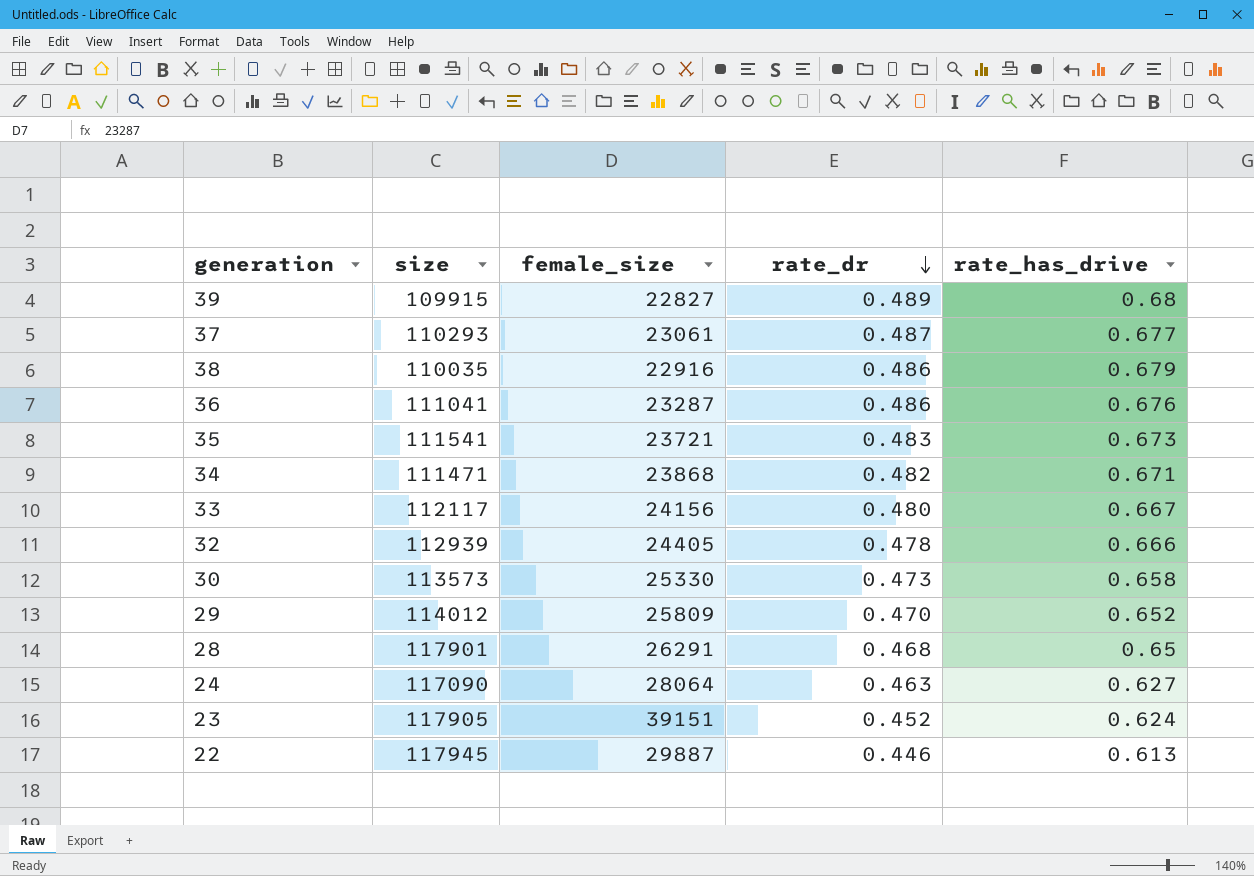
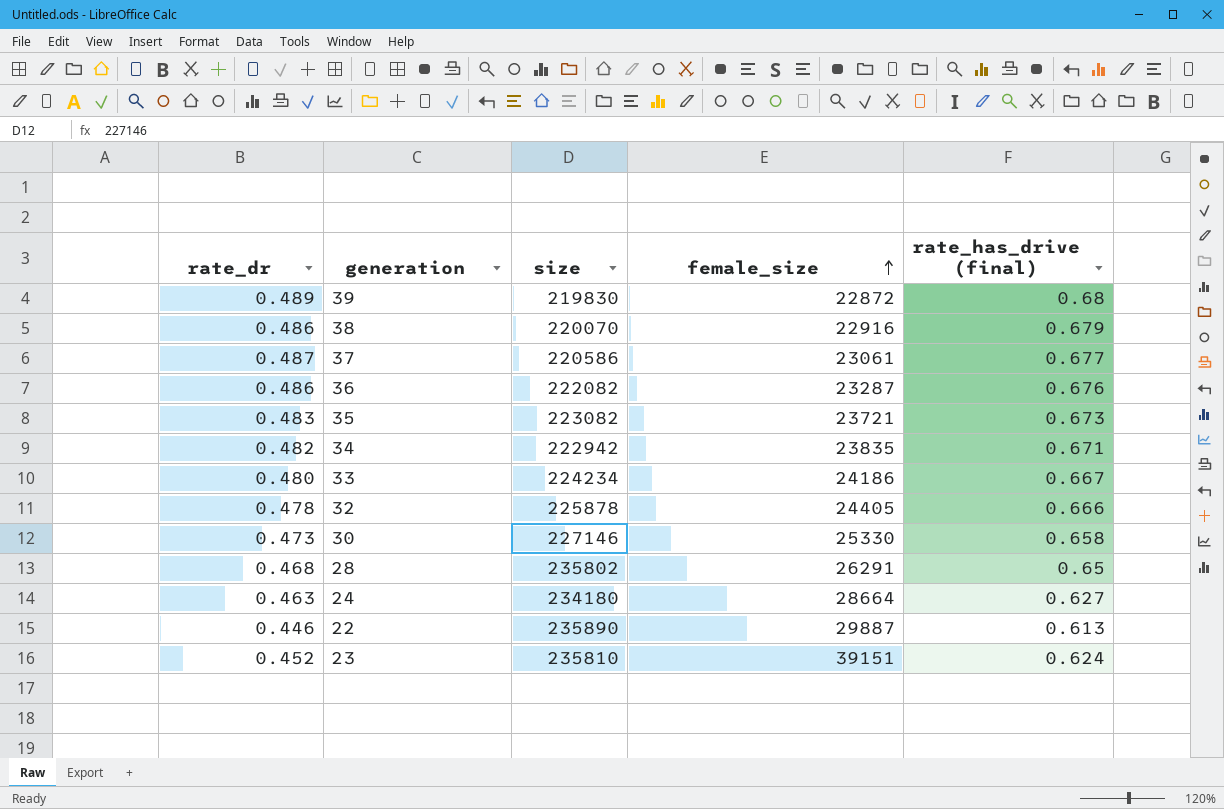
row order: rate_dr descending -> female_size ascending
column rate_dr | position: 4 -> 1
column name: rate_has_drive -> rate_has_drive (final)
row 29: 114012 | 25809 | 0.470 | 0.652 -> none
39 | size: 109915 -> 219830
39 | female_size: 22827 -> 22872
38 | size: 110035 -> 220070
37 | size: 110293 -> 220586
36 | size: 111041 -> 222082
35 | size: 111541 -> 223082
34 | size: 111471 -> 222942
34 | female_size: 23868 -> 23835
33 | size: 112117 -> 224234
33 | female_size: 24156 -> 24186
32 | size: 112939 -> 225878
30 | size: 113573 -> 227146
28 | size: 117901 -> 235802
24 | size: 117090 -> 234180
24 | female_size: 28064 -> 28664
22 | size: 117945 -> 235890
23 | size: 117905 -> 235810

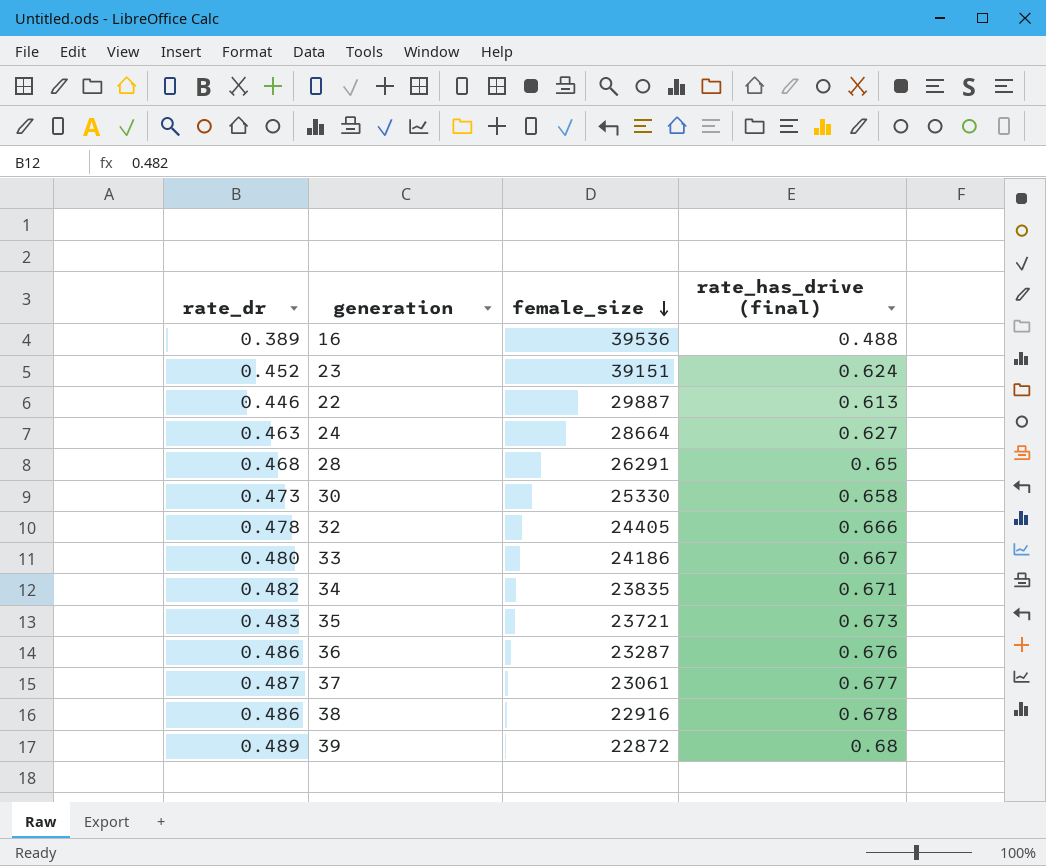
row order: female_size ascending -> female_size descending
column size | position: 3 -> none
row 16: none -> 0.389 | 39536 | 0.488
38 | rate_has_drive (final): 0.679 -> 0.678

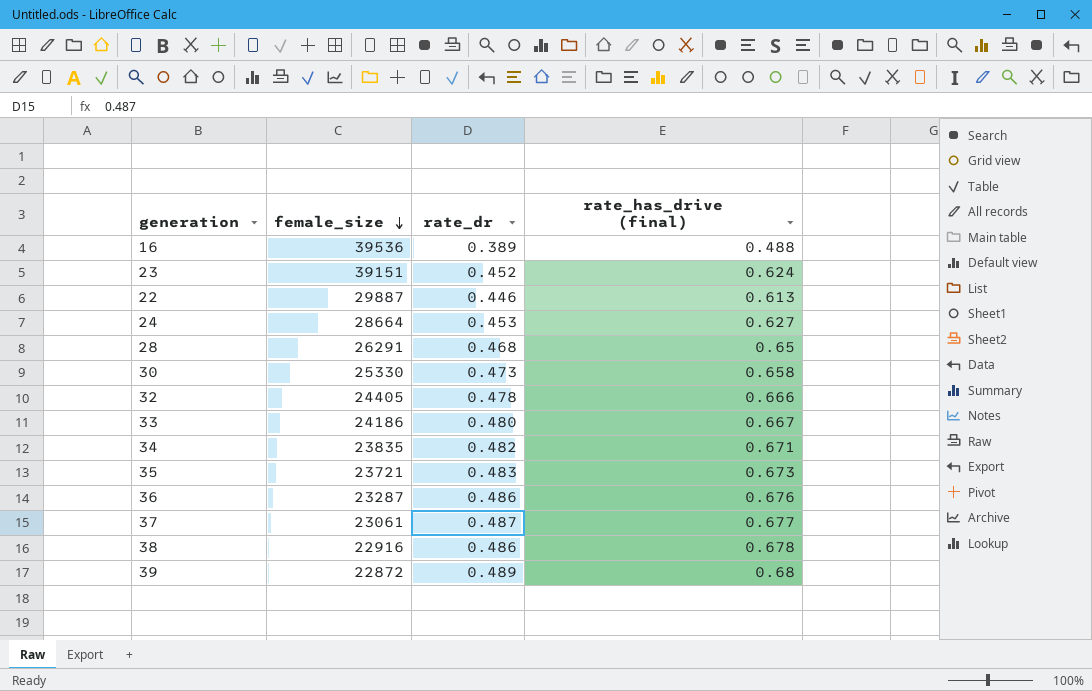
column rate_dr | position: 1 -> 3
24 | rate_dr: 0.463 -> 0.453

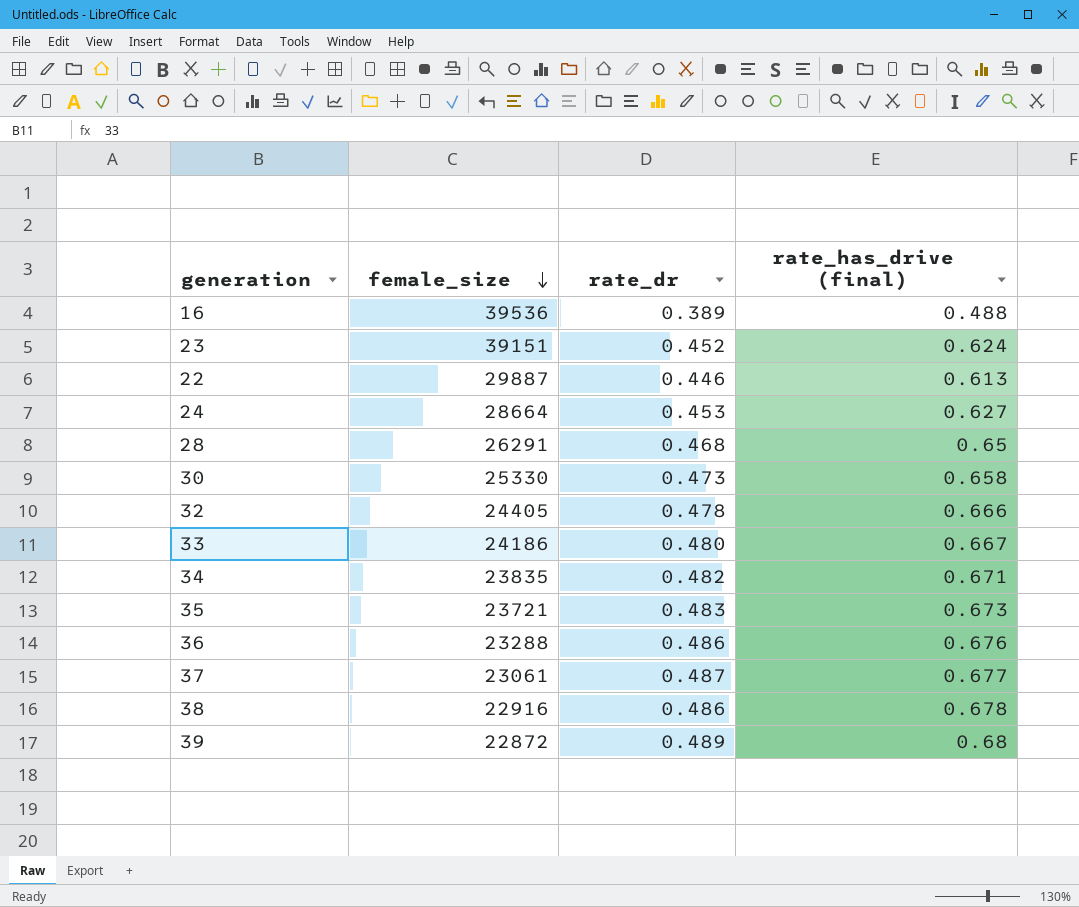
36 | female_size: 23287 -> 23288

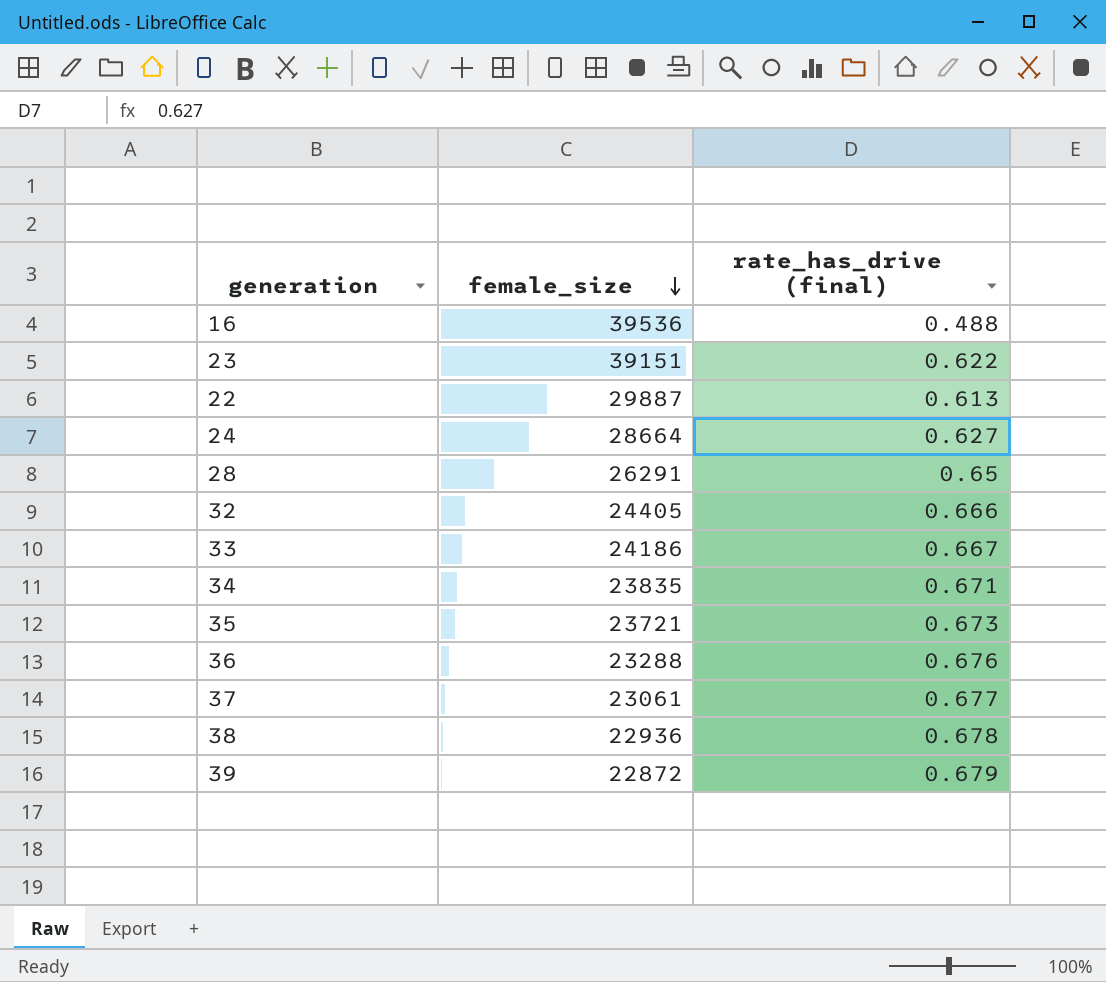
column rate_dr | position: 3 -> none
row 30: 25330 | 0.473 | 0.658 -> none
23 | rate_has_drive (final): 0.624 -> 0.622
38 | female_size: 22916 -> 22936
39 | rate_has_drive (final): 0.68 -> 0.679

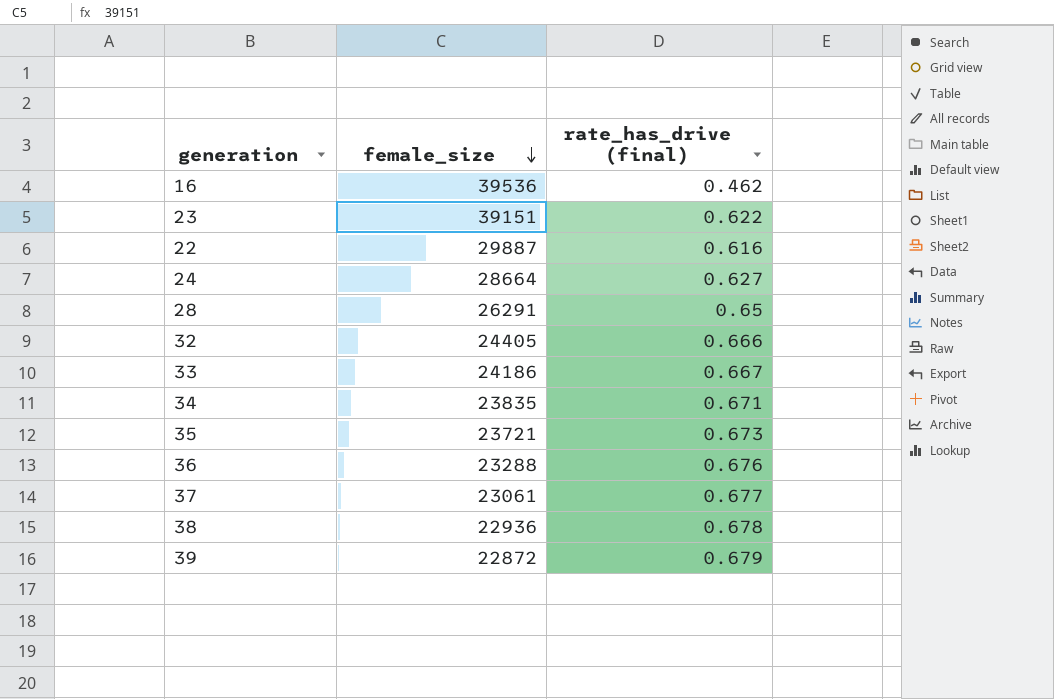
16 | rate_has_drive (final): 0.488 -> 0.462
22 | rate_has_drive (final): 0.613 -> 0.616

